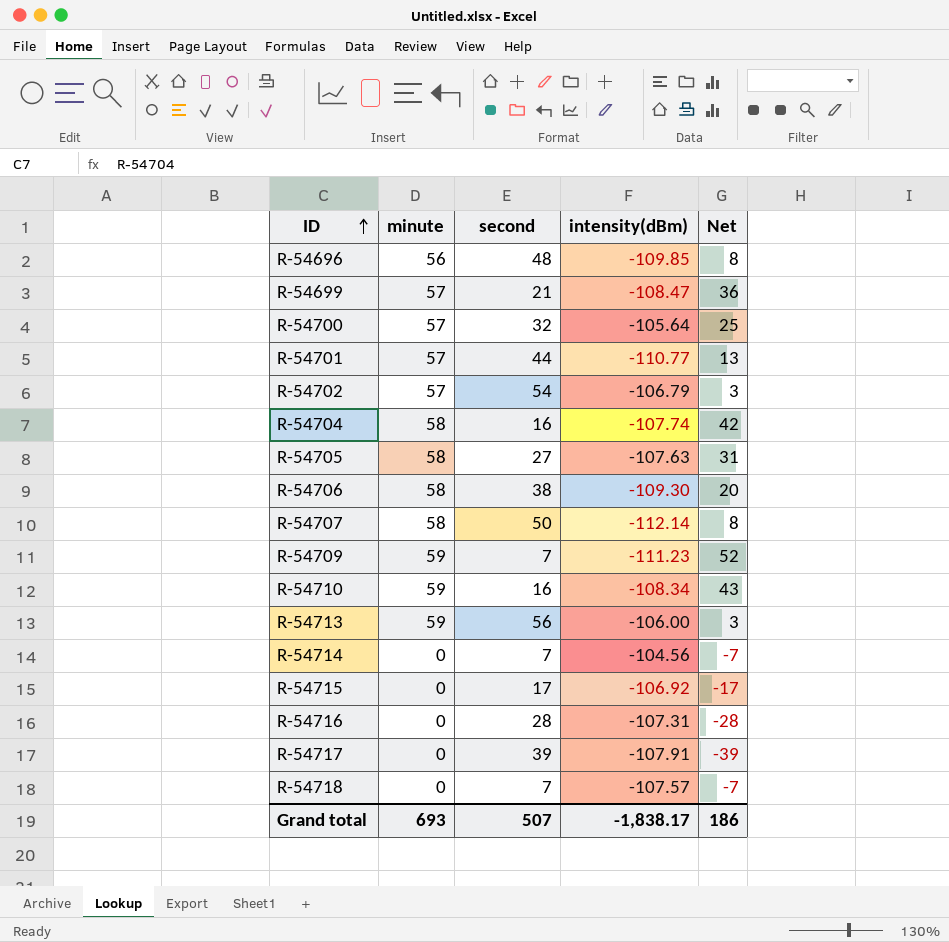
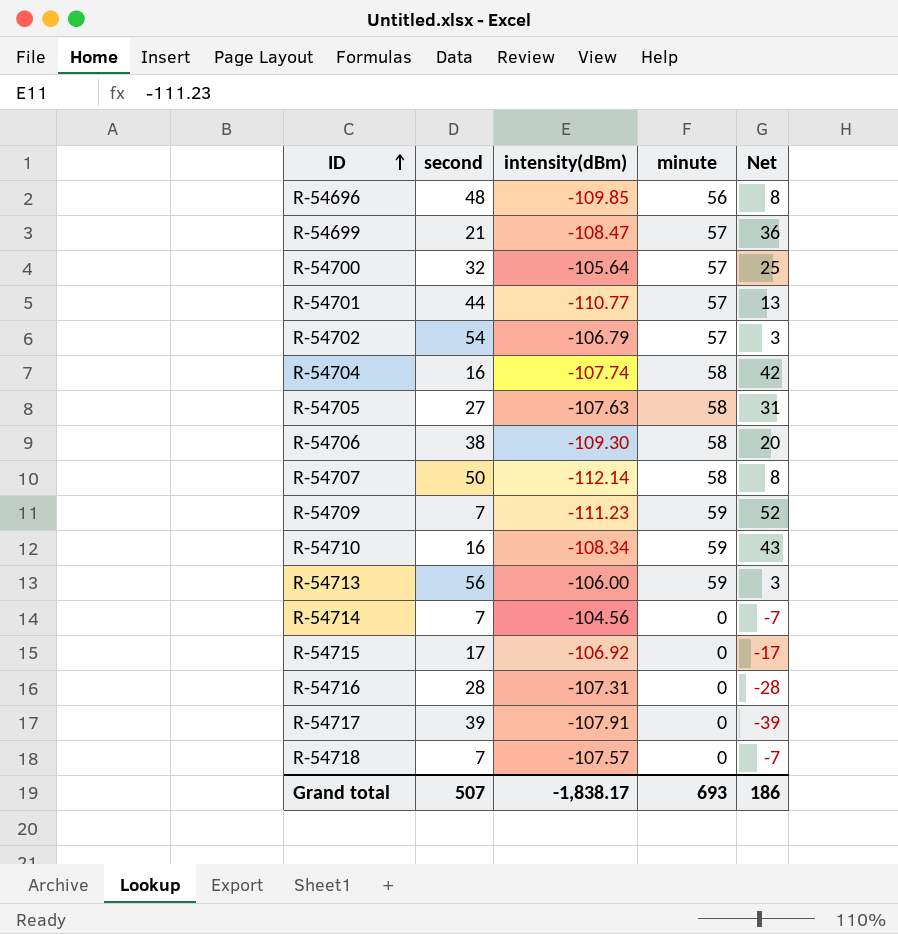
column minute | position: 2 -> 4

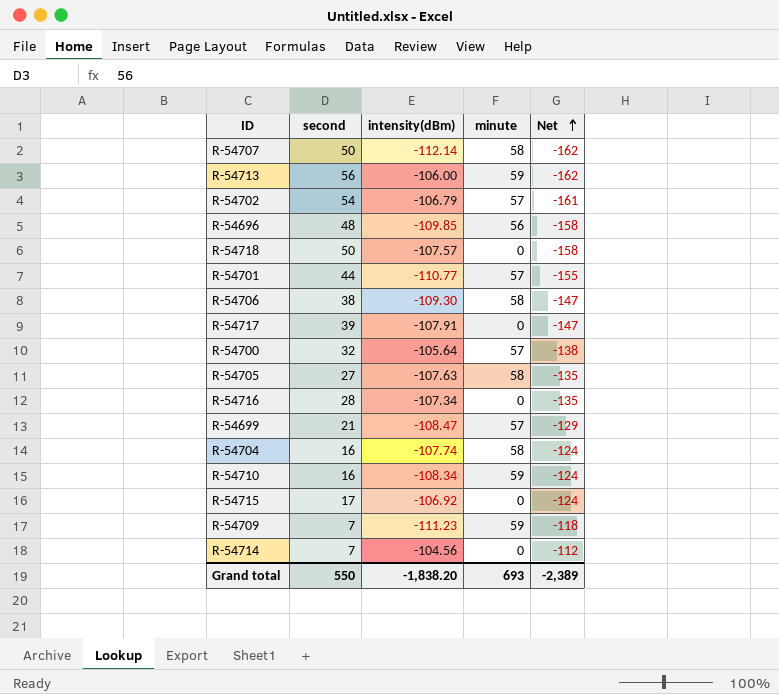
row order: ID ascending -> Net ascending
column Net | formula: [minute] - [second] -> [intensity(dBm)] - [second]
R-54718 | second: 7 -> 50
R-54716 | intensity(dBm): -107.31 -> -107.34
Grand total | second: 507 -> 550
Grand total | intensity(dBm): -1,838.17 -> -1,838.20
Grand total | Net: 186 -> -2,389

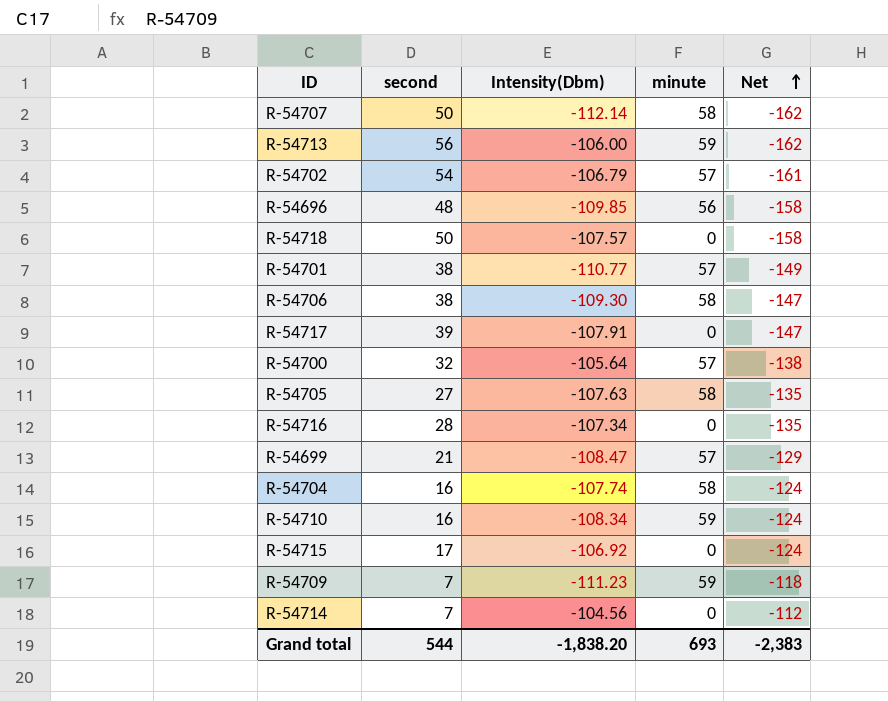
column name: intensity(dBm) -> Intensity(Dbm)
R-54701 | second: 44 -> 38
R-54701 | Net: -155 -> -149
Grand total | second: 550 -> 544
Grand total | Net: -2,389 -> -2,383

